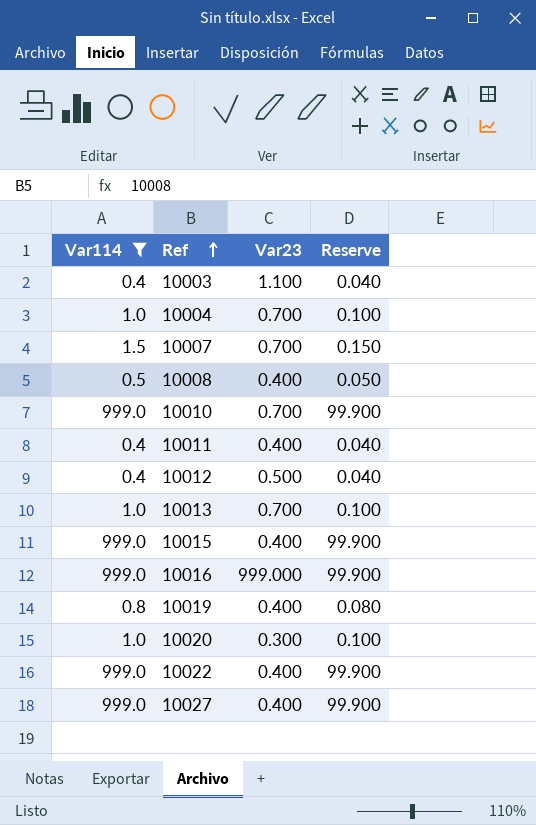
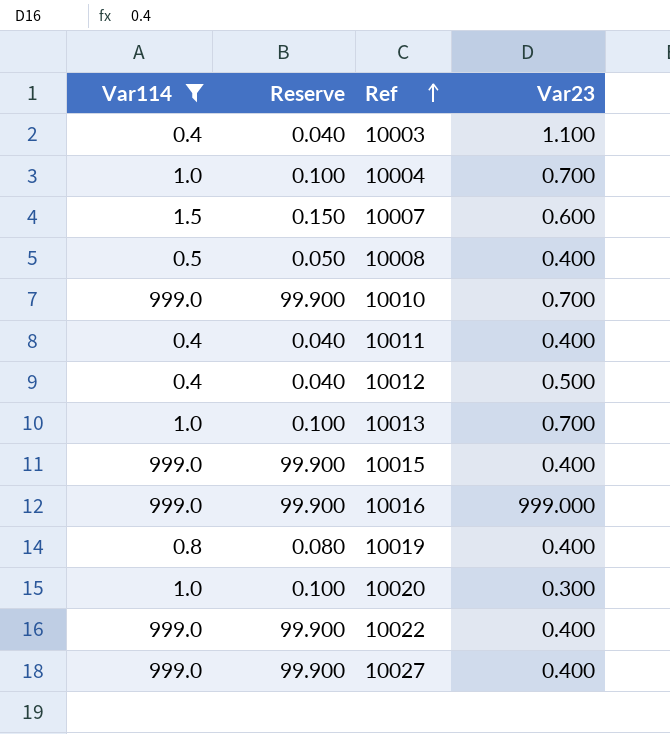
column Reserve | position: 4 -> 2
10007 | Var23: 0.700 -> 0.600

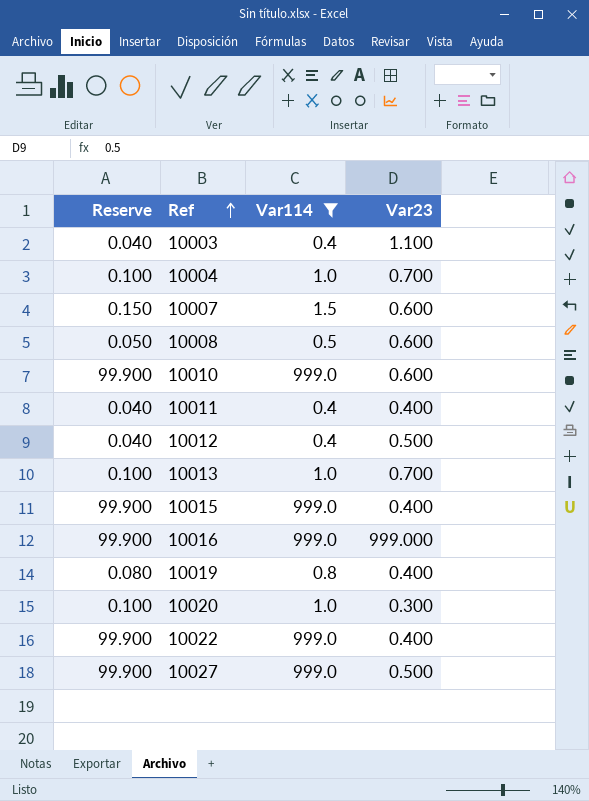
column Var114 | position: 1 -> 3
10008 | Var23: 0.400 -> 0.600
10010 | Var23: 0.700 -> 0.600
10027 | Var23: 0.400 -> 0.500

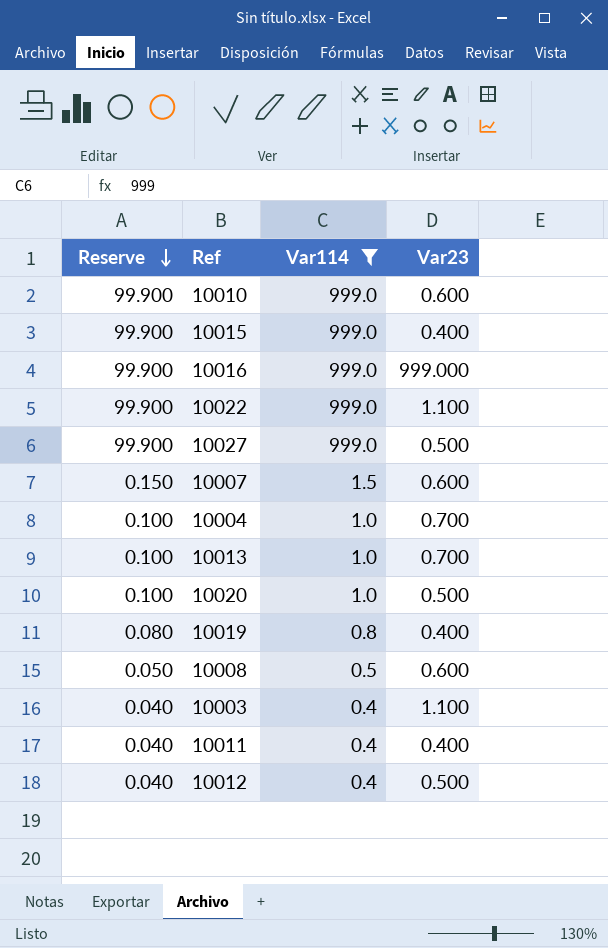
row order: Ref ascending -> Reserve descending
10022 | Var23: 0.400 -> 1.100
10020 | Var23: 0.300 -> 0.500

